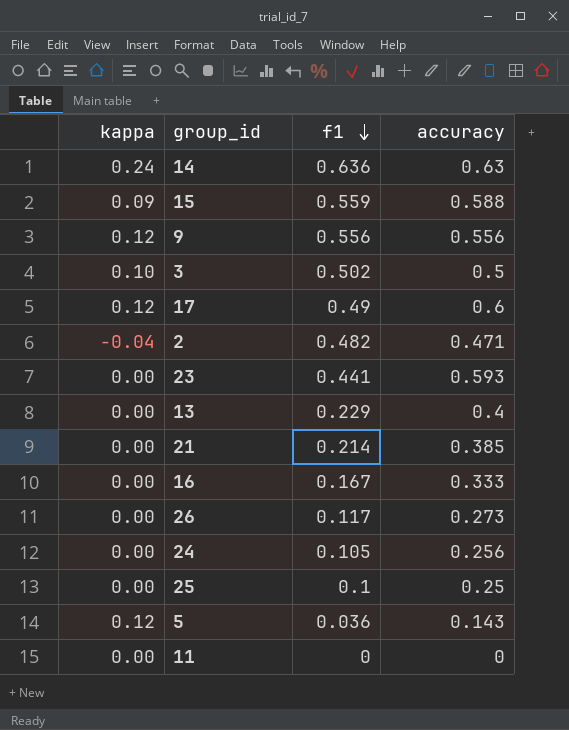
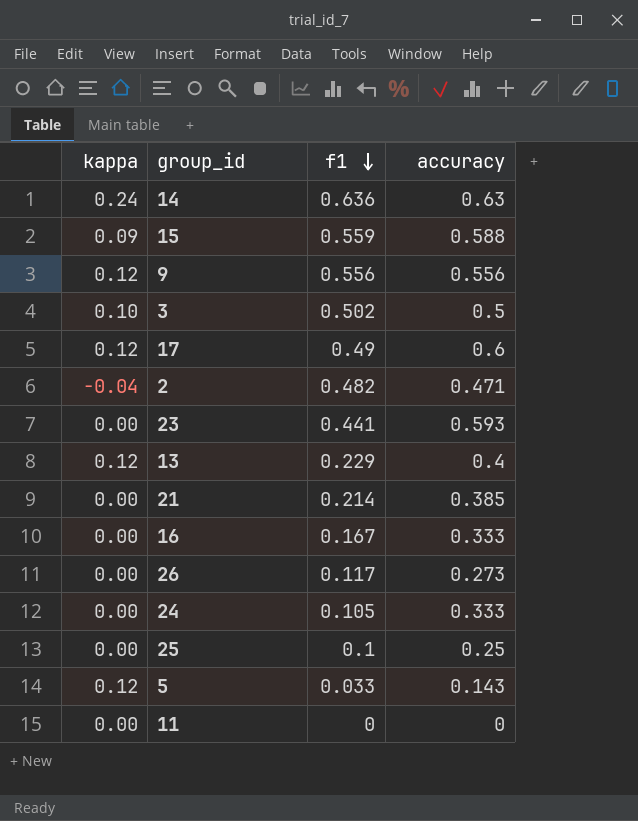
13 | kappa: 0.00 -> 0.12
24 | accuracy: 0.256 -> 0.333
5 | f1: 0.036 -> 0.033

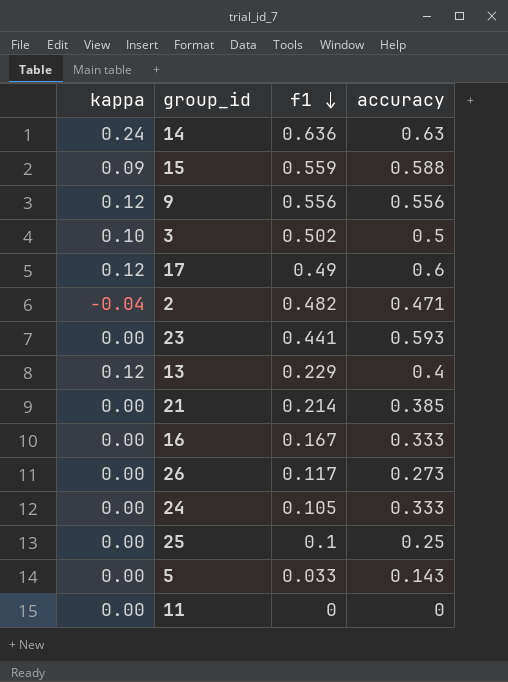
5 | kappa: 0.12 -> 0.00

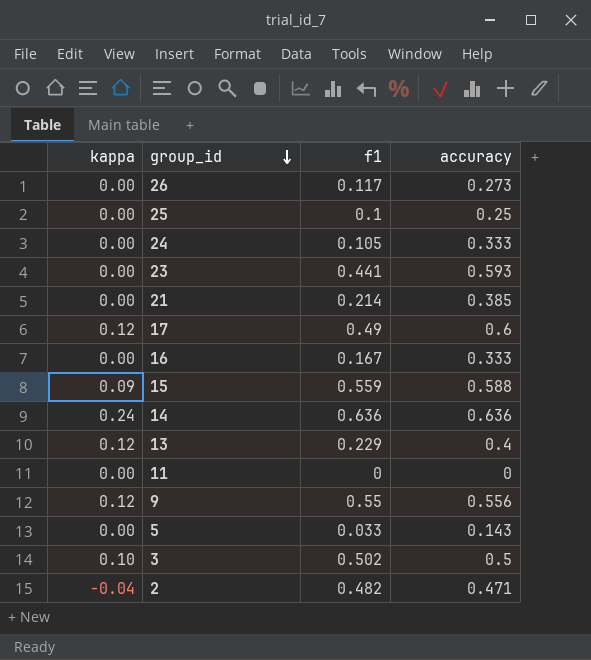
row order: f1 descending -> group_id descending
14 | accuracy: 0.63 -> 0.636
9 | f1: 0.556 -> 0.55

